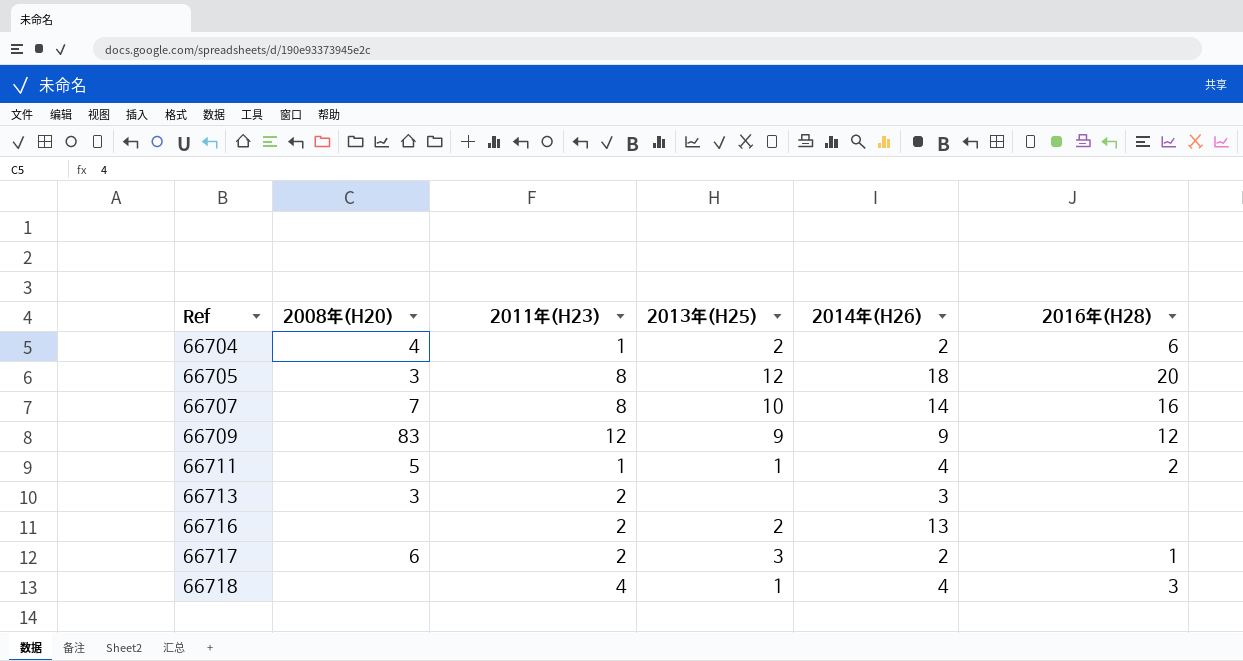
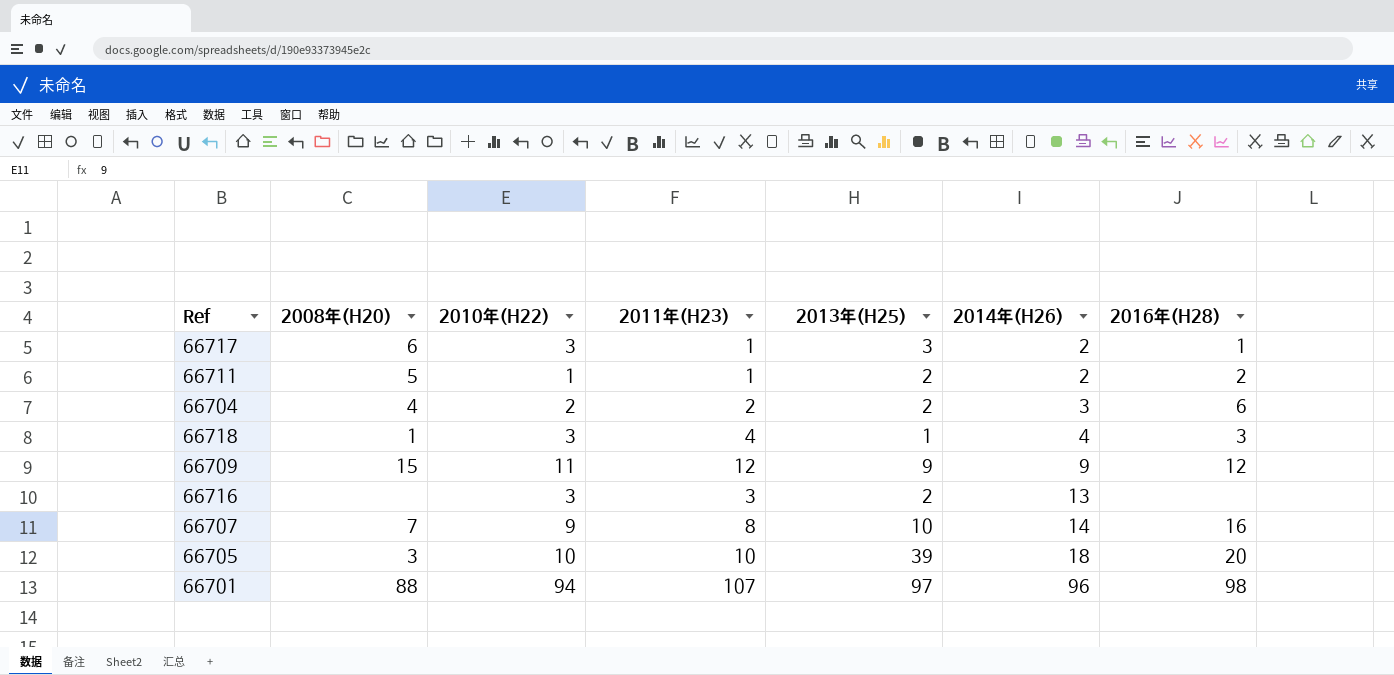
row order: Ref ascending -> 2014年(H26) ascending
column 2010年(H22) | position: none -> 3
row 66713: 3 | 2 | none | 3 | none -> none
66717 | 2011年(H23): 2 -> 1
66711 | 2013年(H25): 1 -> 2
66711 | 2014年(H26): 4 -> 2
66704 | 2011年(H23): 1 -> 2
66704 | 2014年(H26): 2 -> 3
66718 | 2008年(H20): none -> 1
66709 | 2008年(H20): 83 -> 15
66716 | 2011年(H23): 2 -> 3
66705 | 2011年(H23): 8 -> 10
66705 | 2013年(H25): 12 -> 39
row 66701: none -> 88 | 94 | 107 | 97 | 96 | 98

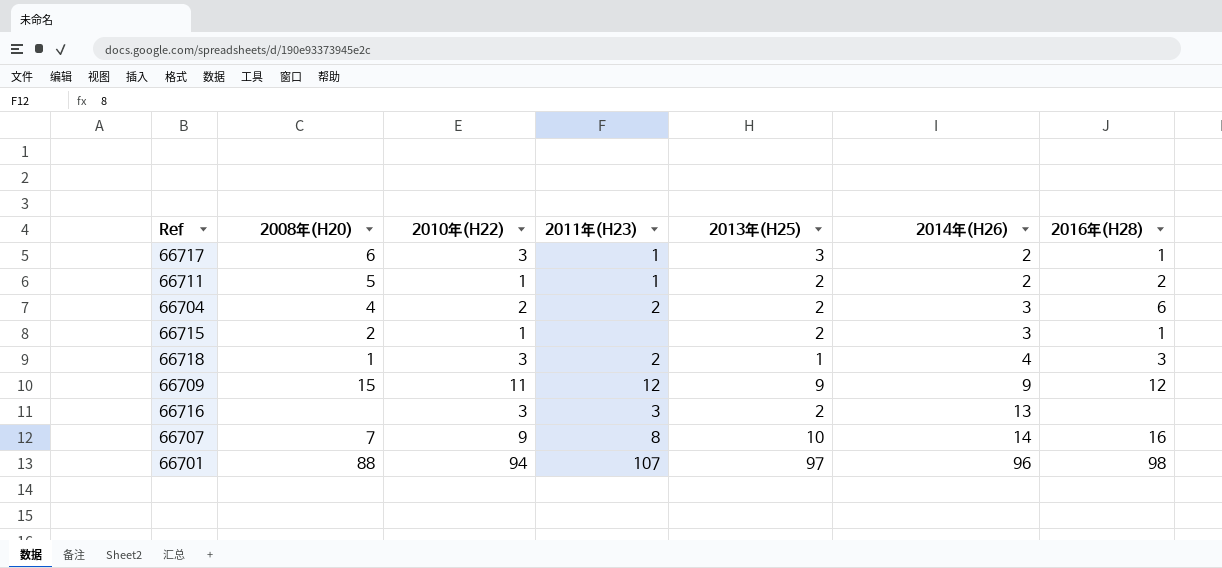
row 66705: 3 | 10 | 10 | 39 | 18 | 20 -> none
row 66715: none -> 2 | 1 | none | 2 | 3 | 1
66718 | 2011年(H23): 4 -> 2

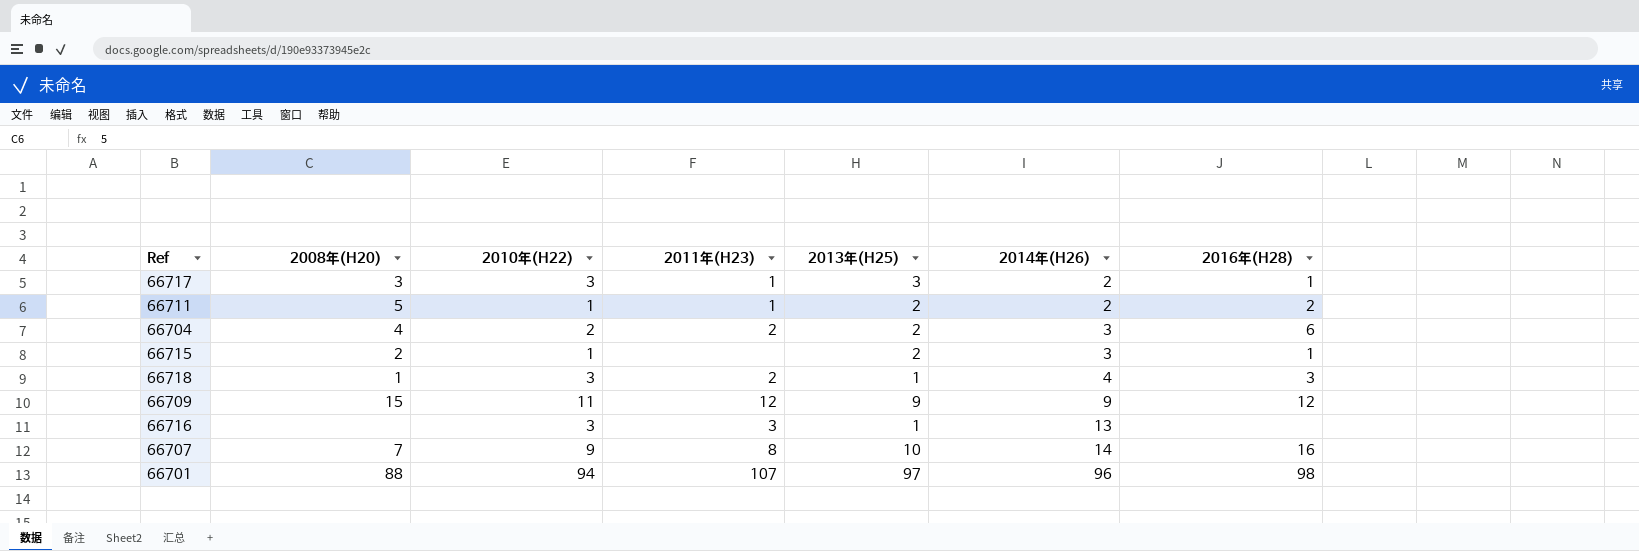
66717 | 2008年(H20): 6 -> 3
66716 | 2013年(H25): 2 -> 1

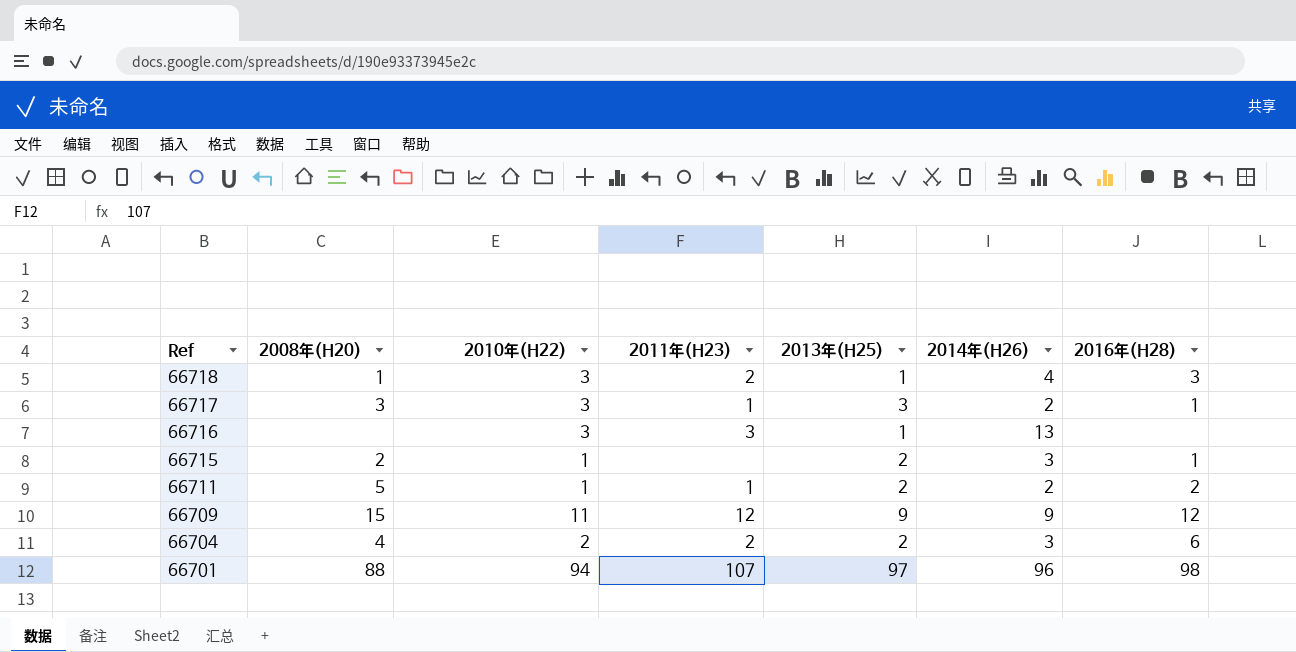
row order: 2014年(H26) ascending -> Ref descending
row 66707: 7 | 9 | 8 | 10 | 14 | 16 -> none

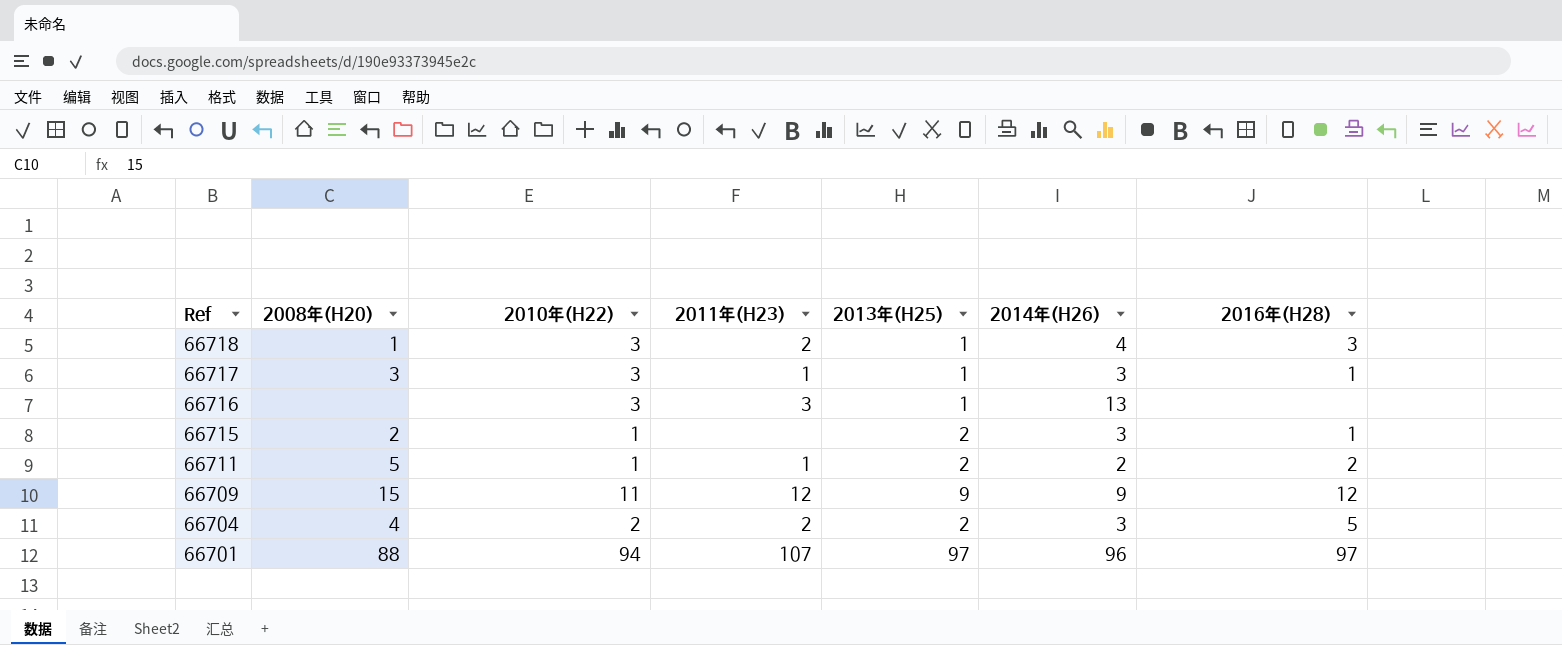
66717 | 2013年(H25): 3 -> 1
66717 | 2014年(H26): 2 -> 3
66704 | 2016年(H28): 6 -> 5
66701 | 2016年(H28): 98 -> 97

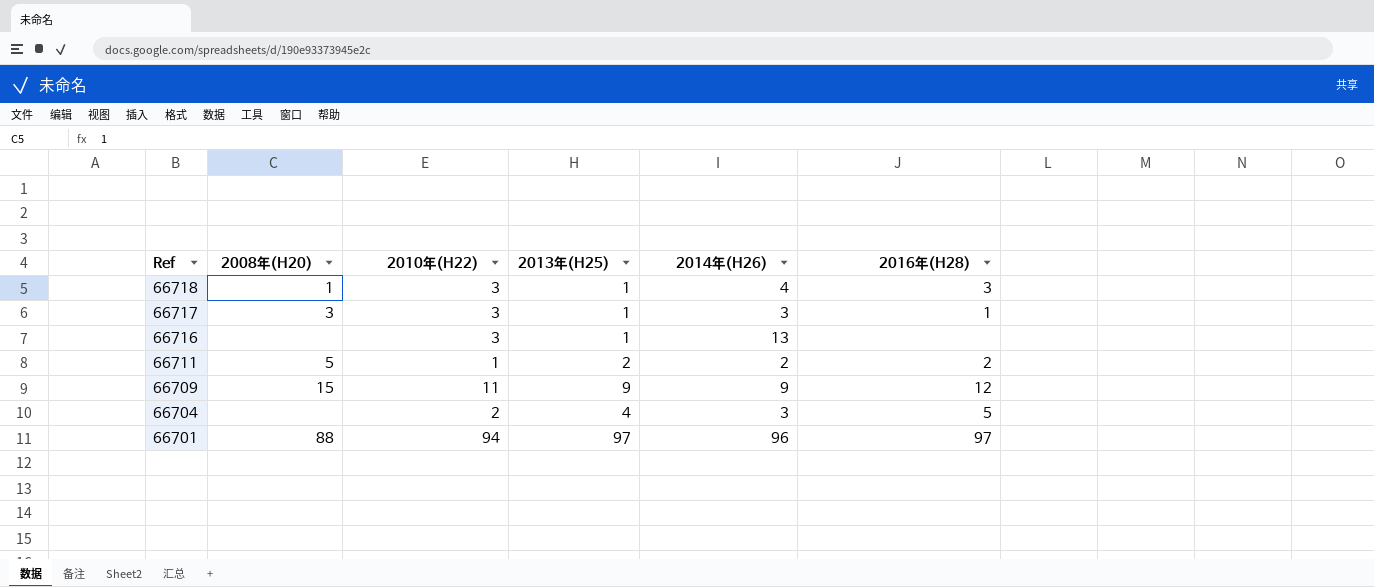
column 2011年(H23) | position: 4 -> none
row 66715: 2 | 1 | none | 2 | 3 | 1 -> none
66704 | 2008年(H20): 4 -> none
66704 | 2013年(H25): 2 -> 4

